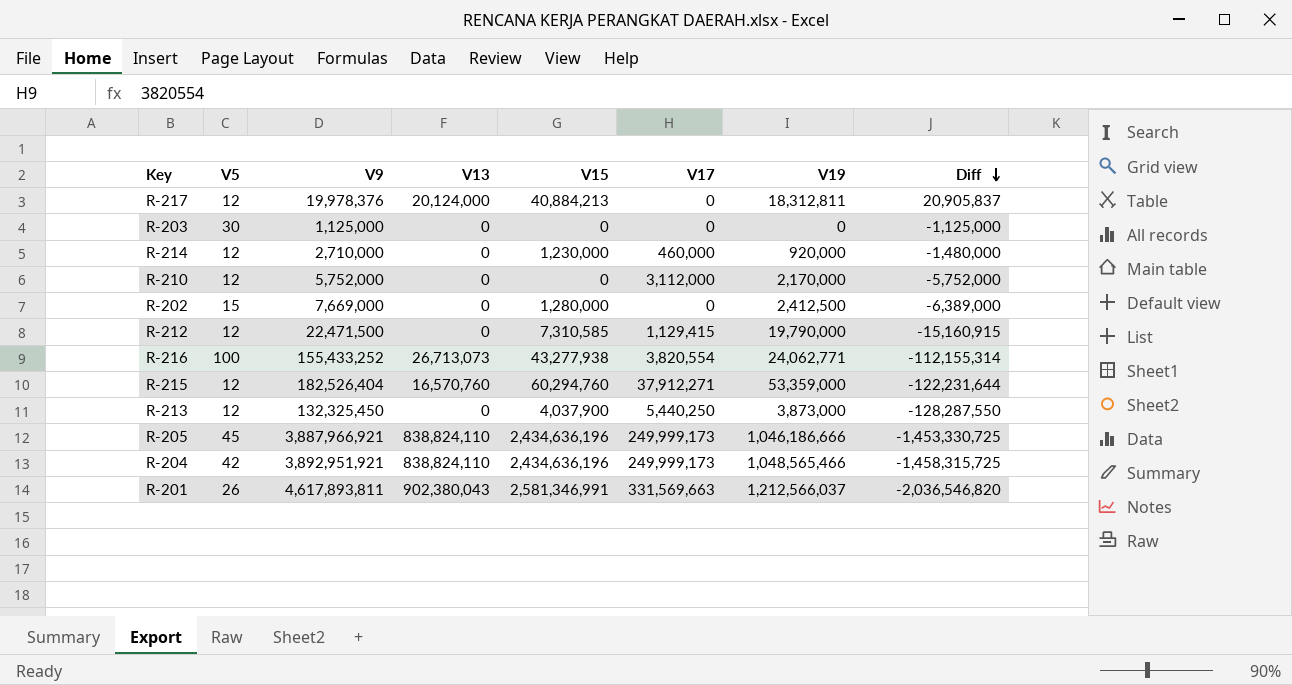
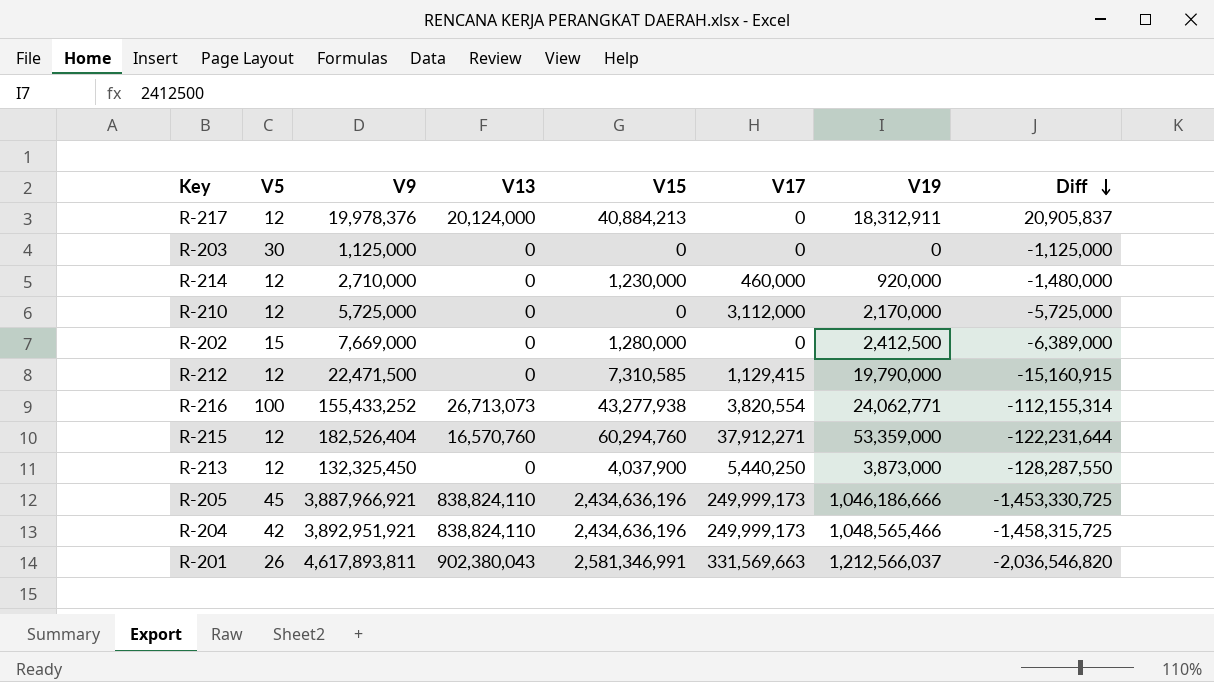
R-217 | V19: 18,312,811 -> 18,312,911
R-210 | V9: 5,752,000 -> 5,725,000
R-210 | Diff: -5,752,000 -> -5,725,000

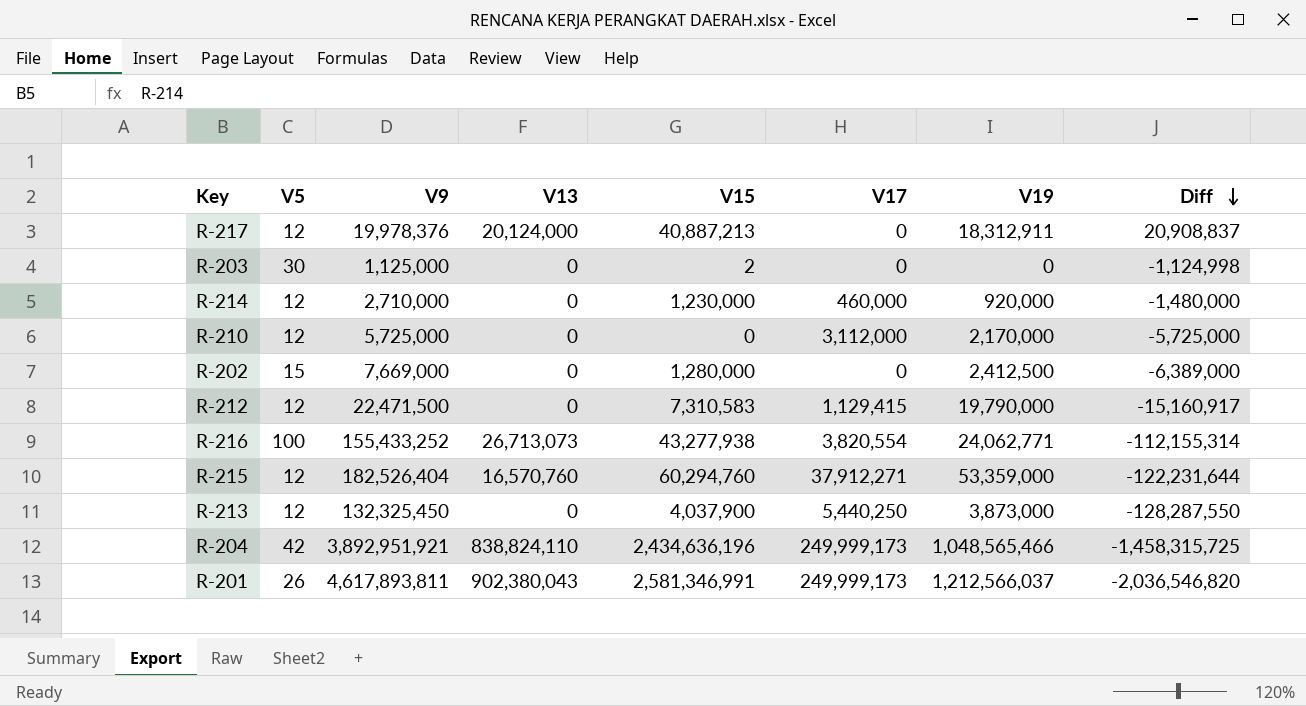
row R-205: 45 | 3,887,966,921 | 838,824,110 | 2,434,636,196 | 249,999,173 | 1,046,186,666 | -1,453,330,725 -> none
R-217 | V15: 40,884,213 -> 40,887,213
R-217 | Diff: 20,905,837 -> 20,908,837
R-203 | V15: 0 -> 2
R-203 | Diff: -1,125,000 -> -1,124,998
R-212 | V15: 7,310,585 -> 7,310,583
R-212 | Diff: -15,160,915 -> -15,160,917
R-201 | V17: 331,569,663 -> 249,999,173

